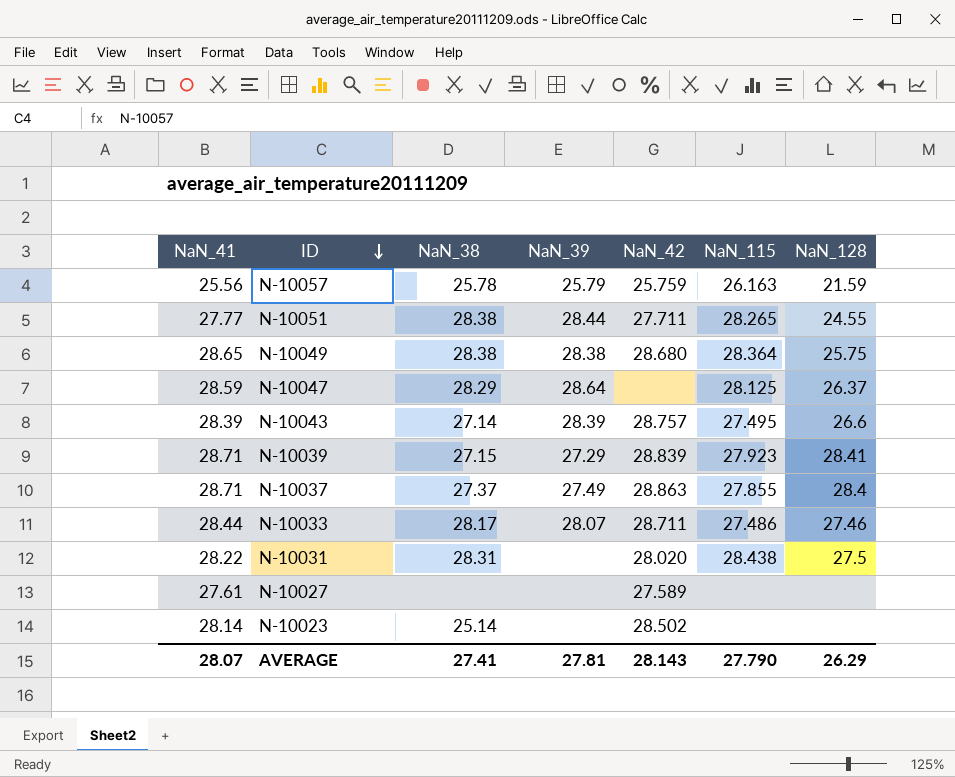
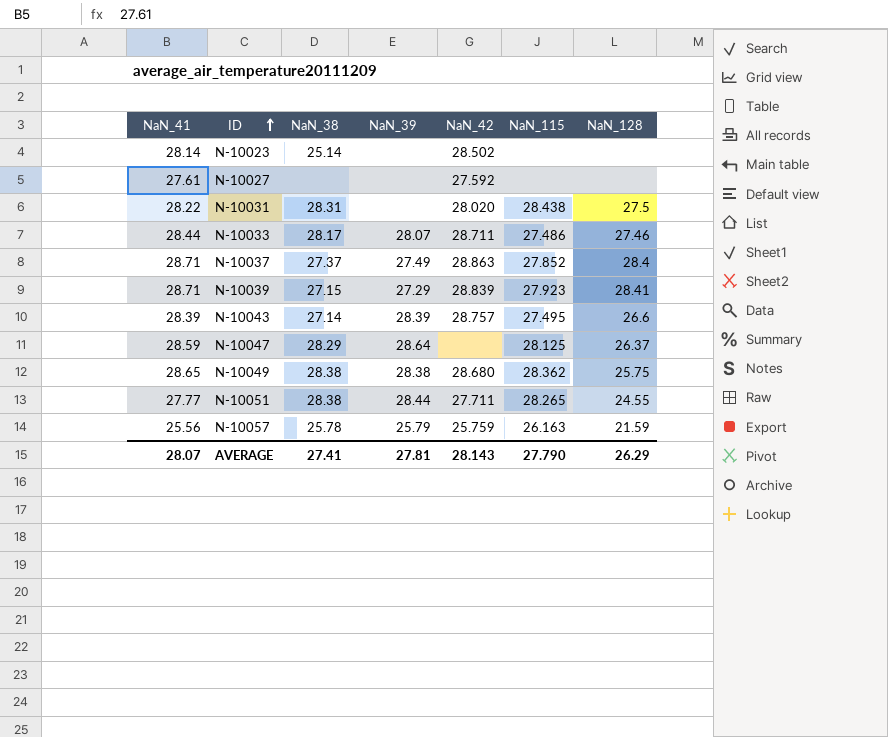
row order: ID descending -> ID ascending
N-10027 | NaN_42: 27.589 -> 27.592
N-10037 | NaN_115: 27.855 -> 27.852
N-10049 | NaN_115: 28.364 -> 28.362

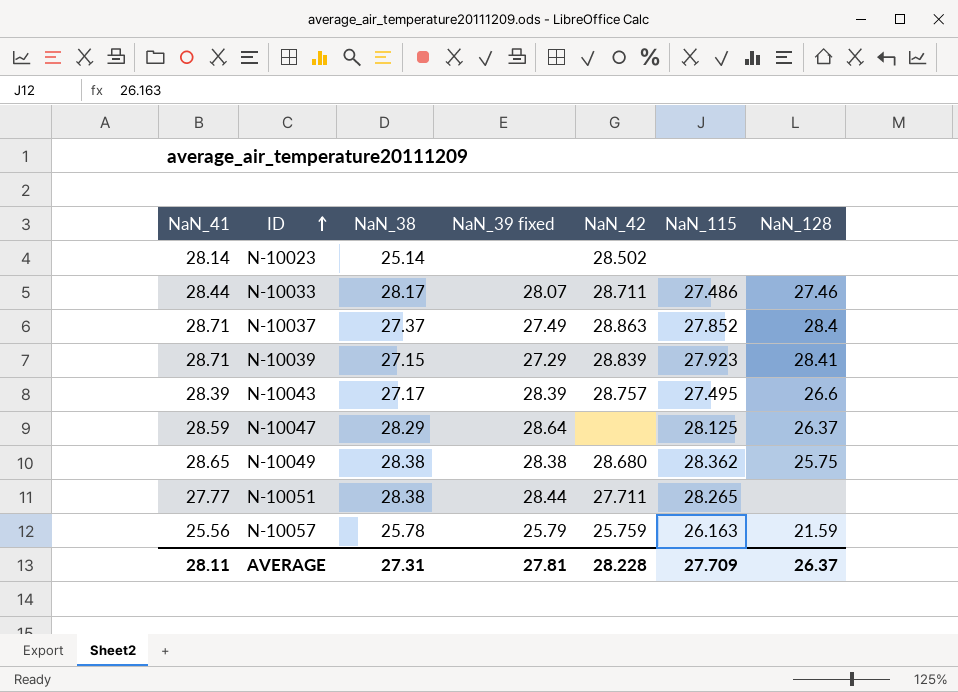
column name: NaN_39 -> NaN_39 fixed
row N-10027: 27.61 | none | none | 27.592 | none | none -> none
row N-10031: 28.22 | 28.31 | none | 28.020 | 28.438 | 27.5 -> none
N-10043 | NaN_38: 27.14 -> 27.17
N-10051 | NaN_128: 24.55 -> none
AVERAGE | NaN_41: 28.07 -> 28.11
AVERAGE | NaN_38: 27.41 -> 27.31
AVERAGE | NaN_42: 28.143 -> 28.228
AVERAGE | NaN_115: 27.790 -> 27.709
AVERAGE | NaN_128: 26.29 -> 26.37

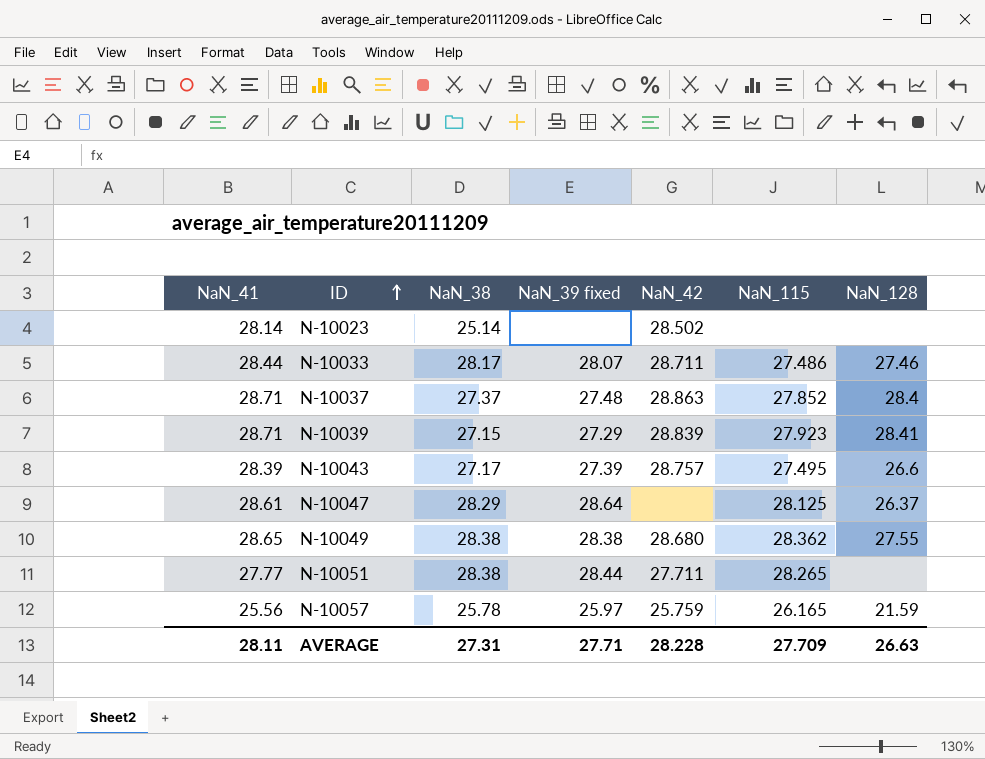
N-10037 | NaN_39 fixed: 27.49 -> 27.48
N-10043 | NaN_39 fixed: 28.39 -> 27.39
N-10047 | NaN_41: 28.59 -> 28.61
N-10049 | NaN_128: 25.75 -> 27.55
N-10057 | NaN_39 fixed: 25.79 -> 25.97
N-10057 | NaN_115: 26.163 -> 26.165
AVERAGE | NaN_39 fixed: 27.81 -> 27.71
AVERAGE | NaN_128: 26.37 -> 26.63

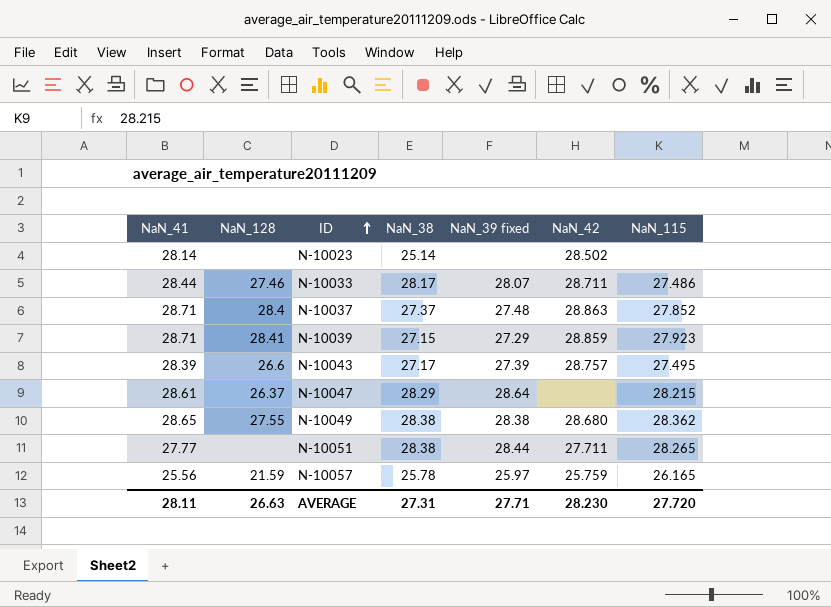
column NaN_128 | position: 7 -> 2
N-10039 | NaN_42: 28.839 -> 28.859
N-10047 | NaN_115: 28.125 -> 28.215
AVERAGE | NaN_42: 28.228 -> 28.230
AVERAGE | NaN_115: 27.709 -> 27.720

